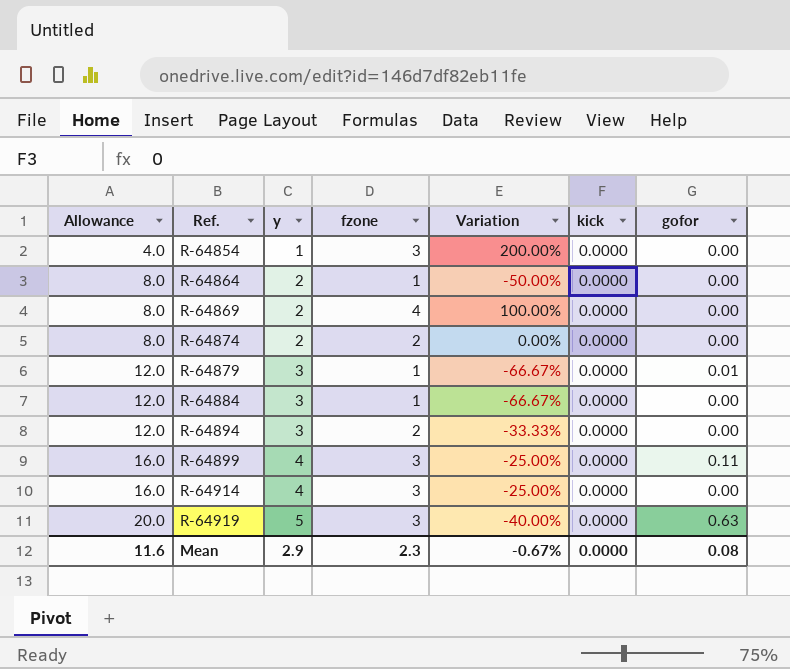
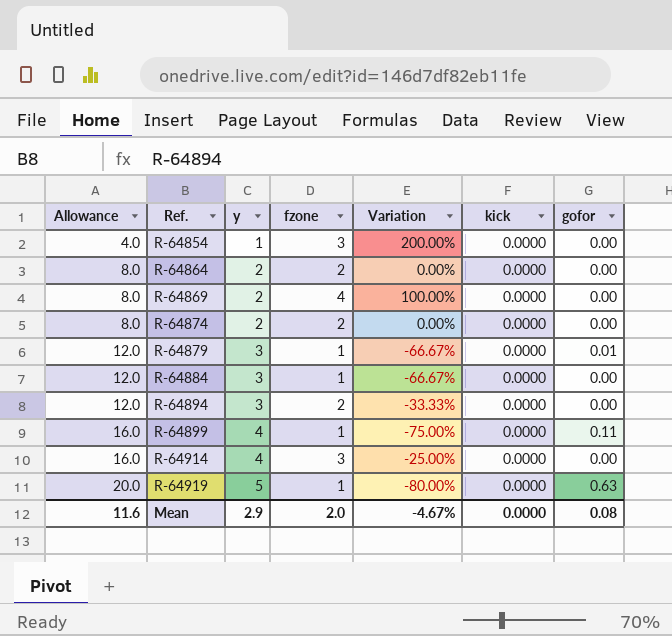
R-64864 | fzone: 1 -> 2
R-64864 | Variation: -50.00% -> 0.00%
R-64899 | fzone: 3 -> 1
R-64899 | Variation: -25.00% -> -75.00%
R-64919 | fzone: 3 -> 1
R-64919 | Variation: -40.00% -> -80.00%
Mean | fzone: 2.3 -> 2.0
Mean | Variation: -0.67% -> -4.67%

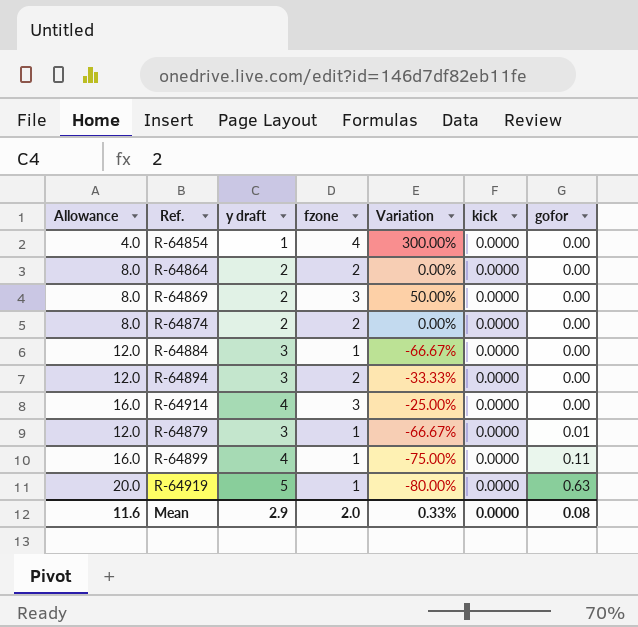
row order: Allowance ascending -> gofor ascending
column name: y -> y draft
R-64854 | fzone: 3 -> 4
R-64854 | Variation: 200.00% -> 300.00%
R-64869 | fzone: 4 -> 3
R-64869 | Variation: 100.00% -> 50.00%
Mean | Variation: -4.67% -> 0.33%

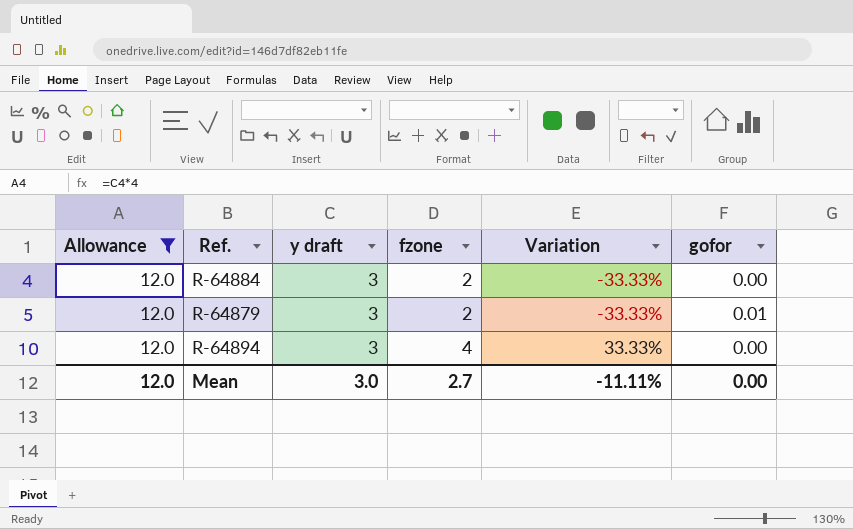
filter: none -> Allowance = 12.0
row order: gofor ascending -> fzone ascending
column kick | position: 6 -> none
R-64884 | fzone: 1 -> 2
R-64884 | Variation: -66.67% -> -33.33%
R-64879 | fzone: 1 -> 2
R-64879 | Variation: -66.67% -> -33.33%
R-64894 | fzone: 2 -> 4
R-64894 | Variation: -33.33% -> 33.33%
Mean | Allowance: 11.6 -> 12.0
Mean | y draft: 2.9 -> 3.0
Mean | fzone: 2.0 -> 2.7
Mean | Variation: 0.33% -> -11.11%
Mean | gofor: 0.08 -> 0.00

